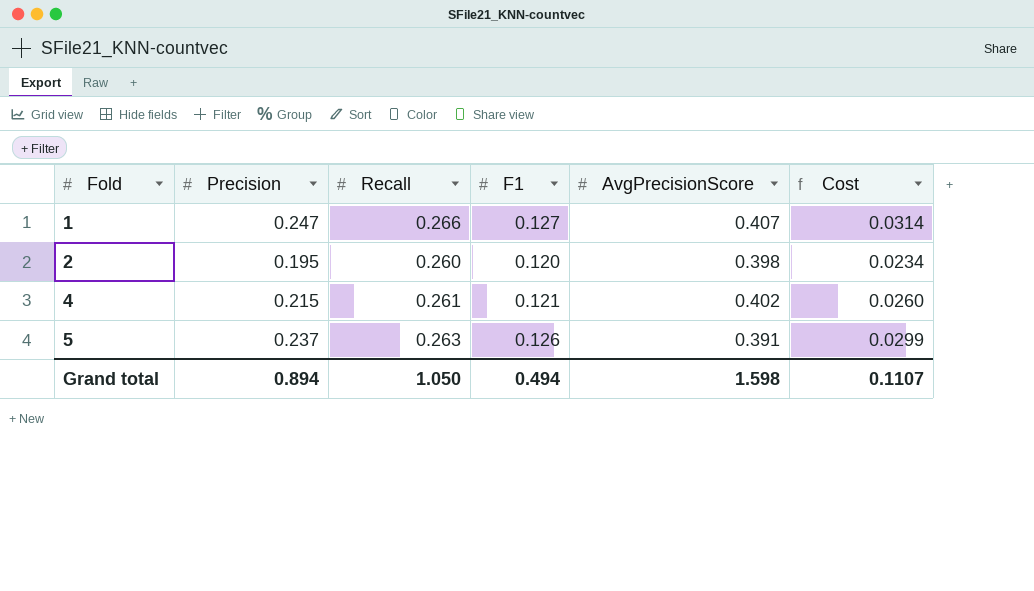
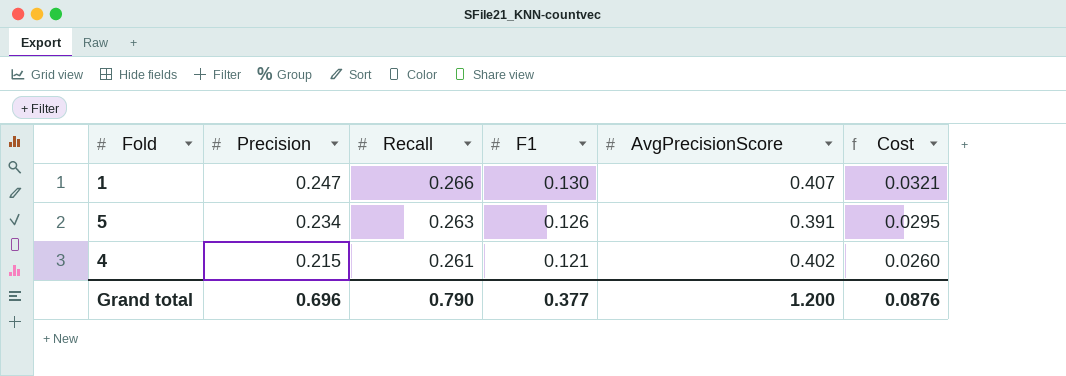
row order: Fold ascending -> Precision descending
row 2: 0.195 | 0.260 | 0.120 | 0.398 | 0.0234 -> none
1 | F1: 0.127 -> 0.130
1 | Cost: 0.0314 -> 0.0321
5 | Precision: 0.237 -> 0.234
5 | Cost: 0.0299 -> 0.0295
Grand total | Precision: 0.894 -> 0.696
Grand total | Recall: 1.050 -> 0.790
Grand total | F1: 0.494 -> 0.377
Grand total | AvgPrecisionScore: 1.598 -> 1.200
Grand total | Cost: 0.1107 -> 0.0876

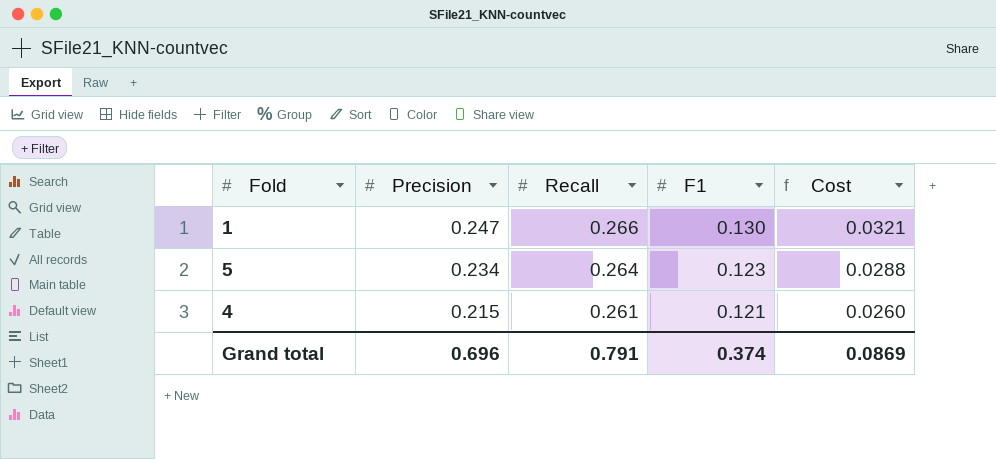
column AvgPrecisionScore | position: 5 -> none
5 | Recall: 0.263 -> 0.264
5 | F1: 0.126 -> 0.123
5 | Cost: 0.0295 -> 0.0288
Grand total | Recall: 0.790 -> 0.791
Grand total | F1: 0.377 -> 0.374
Grand total | Cost: 0.0876 -> 0.0869

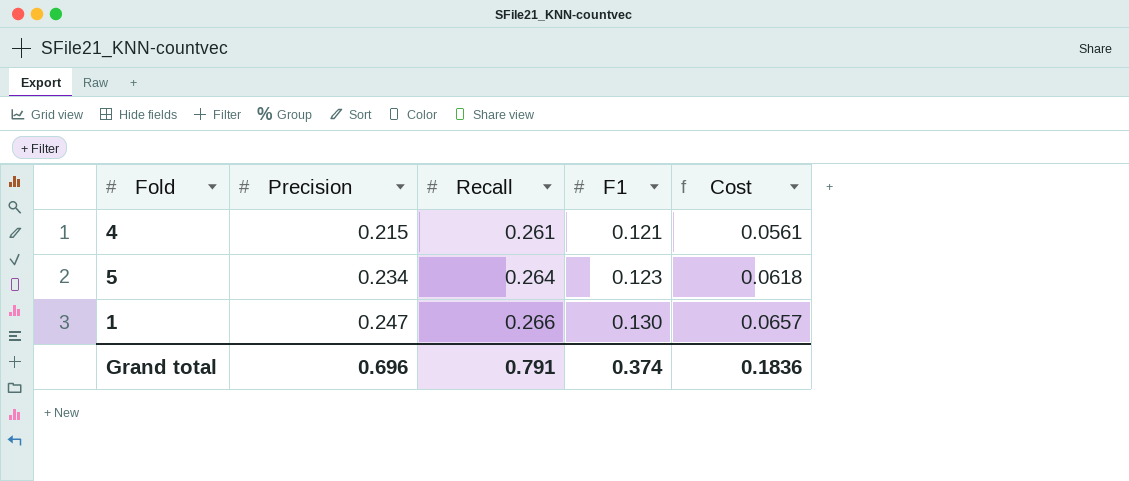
row order: Precision descending -> Precision ascending
column Cost | formula: [Precision] * [F1] -> [Precision] * [Recall]
Grand total | Cost: 0.0869 -> 0.1836

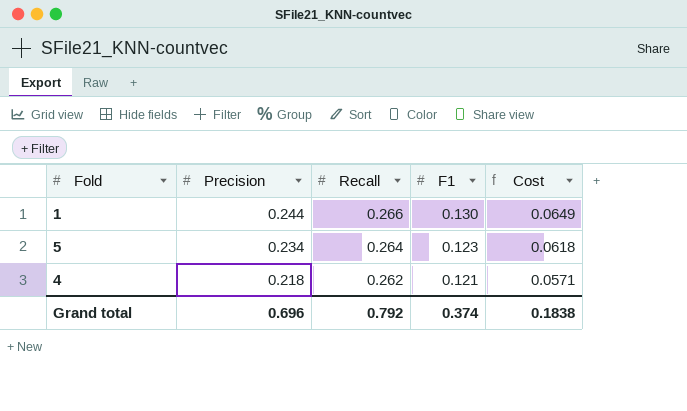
row order: Precision ascending -> Precision descending
1 | Precision: 0.247 -> 0.244
1 | Cost: 0.0657 -> 0.0649
4 | Precision: 0.215 -> 0.218
4 | Recall: 0.261 -> 0.262
4 | Cost: 0.0561 -> 0.0571
Grand total | Recall: 0.791 -> 0.792
Grand total | Cost: 0.1836 -> 0.1838

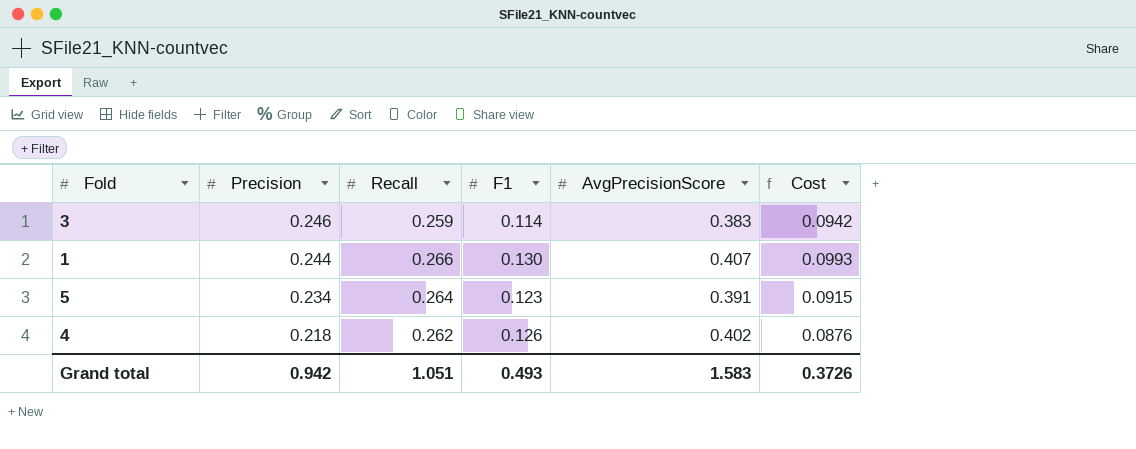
column AvgPrecisionScore | position: none -> 5
column Cost | formula: [Precision] * [Recall] -> [Precision] * [AvgPrecisionScore]
row 3: none -> 0.246 | 0.259 | 0.114 | 0.383 | 0.0942
4 | F1: 0.121 -> 0.126
Grand total | Precision: 0.696 -> 0.942
Grand total | Recall: 0.792 -> 1.051
Grand total | F1: 0.374 -> 0.493
Grand total | Cost: 0.1838 -> 0.3726

